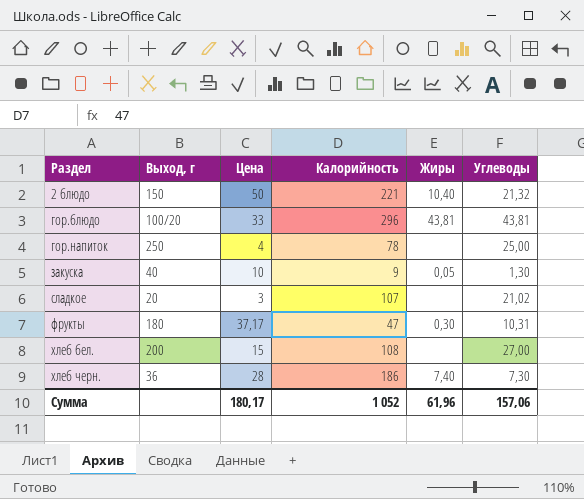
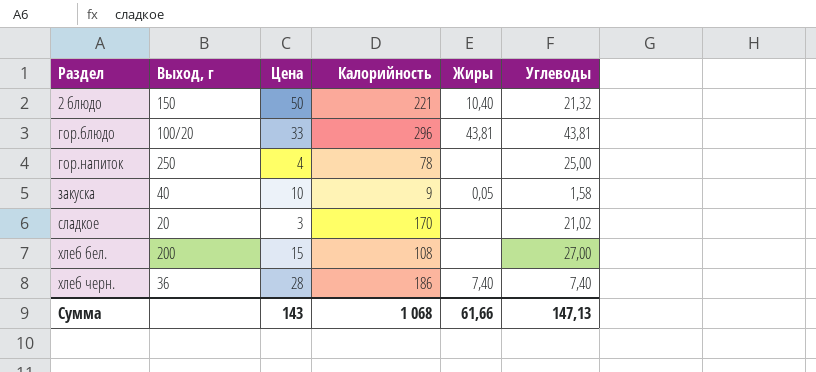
row фрукты: 180 | 37,17 | 47 | 0,30 | 10,31 -> none
закуска | Углеводы: 1,30 -> 1,58
сладкое | Калорийность: 107 -> 170
хлеб черн. | Углеводы: 7,30 -> 7,40
Сумма | Цена: 180,17 -> 143
Сумма | Калорийность: 1 052 -> 1 068
Сумма | Жиры: 61,96 -> 61,66
Сумма | Углеводы: 157,06 -> 147,13

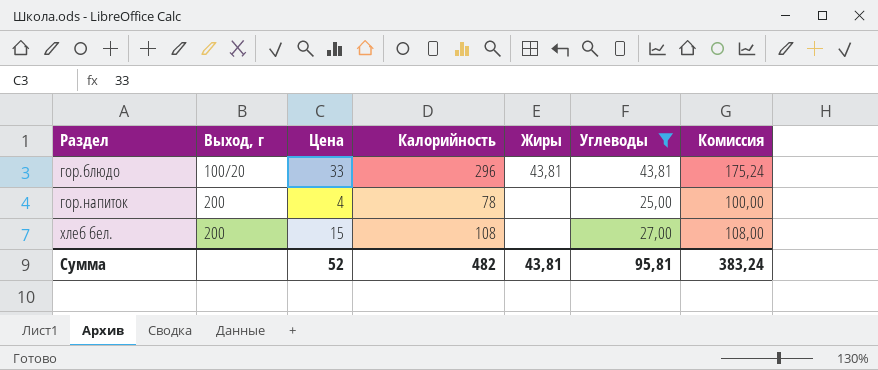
filter: none -> Углеводы >= 25,00
column Комиссия | formula: none -> [Углеводы] * 4
гор.напиток | Выход, г: 250 -> 200
Сумма | Цена: 143 -> 52
Сумма | Калорийность: 1 068 -> 482
Сумма | Жиры: 61,66 -> 43,81
Сумма | Углеводы: 147,13 -> 95,81

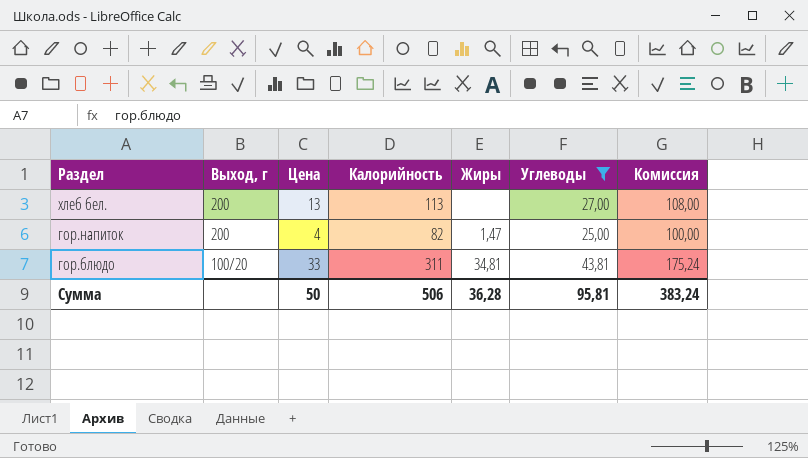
row order: Раздел ascending -> Раздел descending
хлеб бел. | Цена: 15 -> 13
хлеб бел. | Калорийность: 108 -> 113
гор.напиток | Калорийность: 78 -> 82
гор.напиток | Жиры: none -> 1,47
гор.блюдо | Калорийность: 296 -> 311
гор.блюдо | Жиры: 43,81 -> 34,81
Сумма | Цена: 52 -> 50
Сумма | Калорийность: 482 -> 506
Сумма | Жиры: 43,81 -> 36,28

